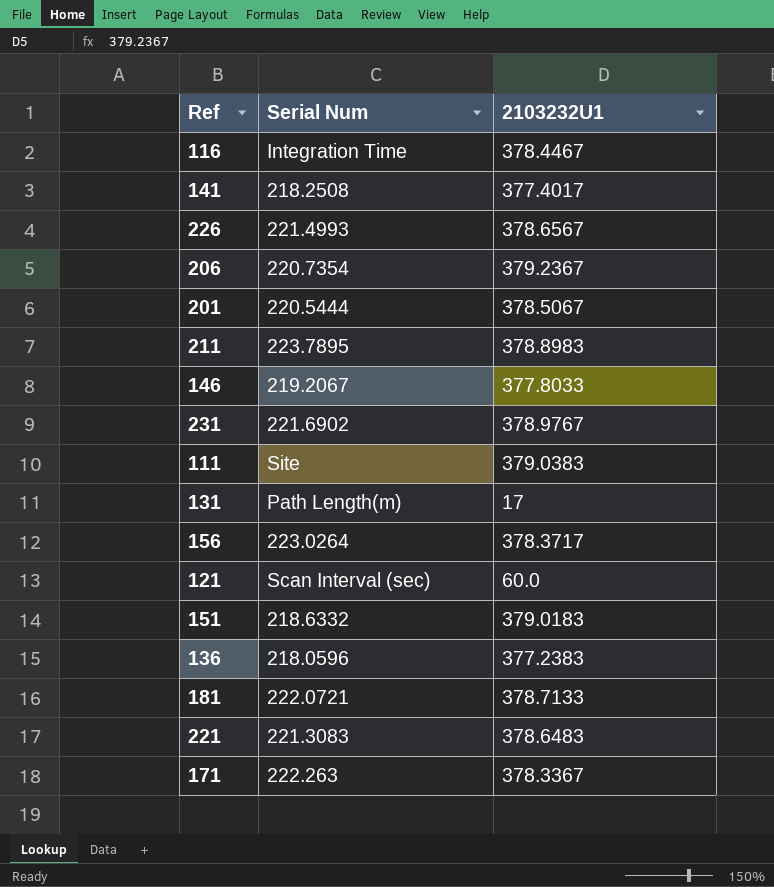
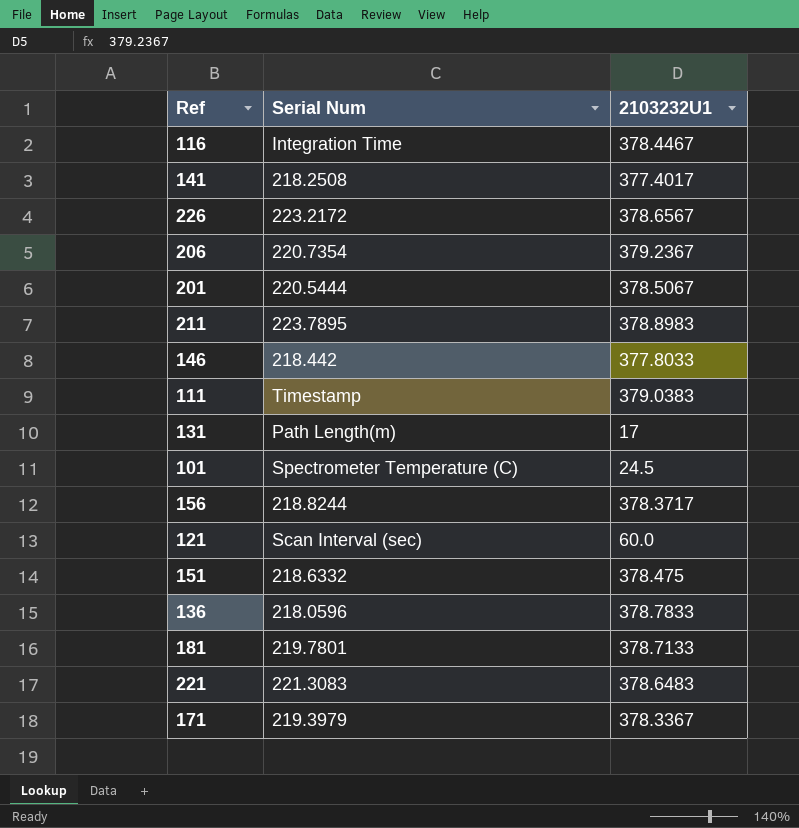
row 231: 221.6902 | 378.9767 -> none
226 | Serial Num: 221.4993 -> 223.2172
146 | Serial Num: 219.2067 -> 218.442
111 | Serial Num: Site -> Timestamp
row 101: none -> Spectrometer Temperature (C) | 24.5
156 | Serial Num: 223.0264 -> 218.8244
151 | 2103232U1: 379.0183 -> 378.475
136 | 2103232U1: 377.2383 -> 378.7833
181 | Serial Num: 222.0721 -> 219.7801
171 | Serial Num: 222.263 -> 219.3979

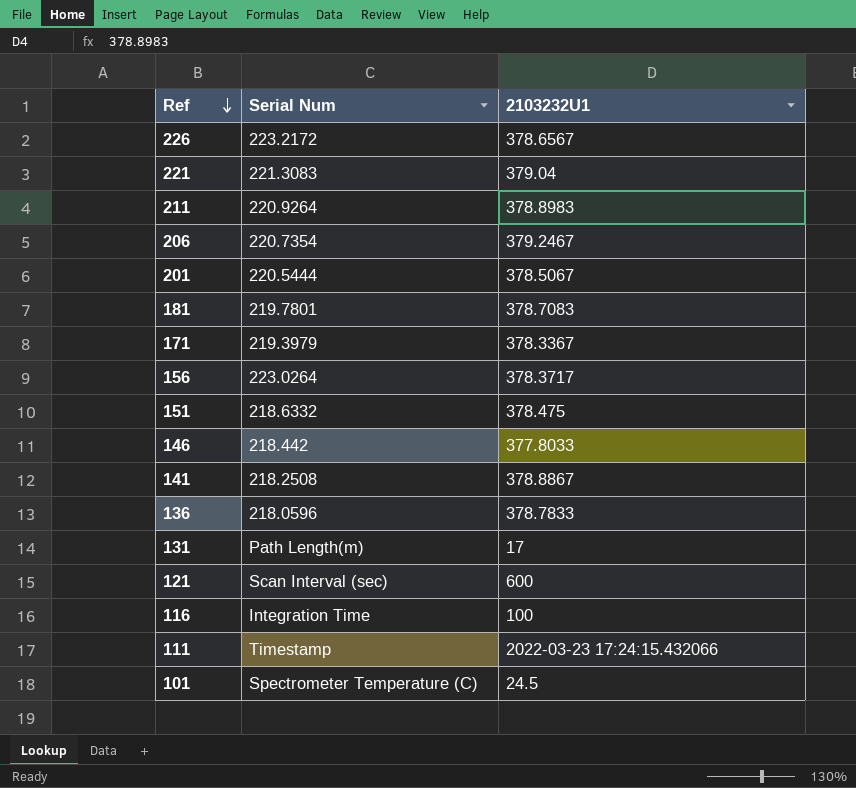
row order: none -> Ref descending
221 | 2103232U1: 378.6483 -> 379.04
211 | Serial Num: 223.7895 -> 220.9264
206 | 2103232U1: 379.2367 -> 379.2467
181 | 2103232U1: 378.7133 -> 378.7083
156 | Serial Num: 218.8244 -> 223.0264
141 | 2103232U1: 377.4017 -> 378.8867
121 | 2103232U1: 60.0 -> 600
116 | 2103232U1: 378.4467 -> 100
111 | 2103232U1: 379.0383 -> 2022-03-23 17:24:15.432066

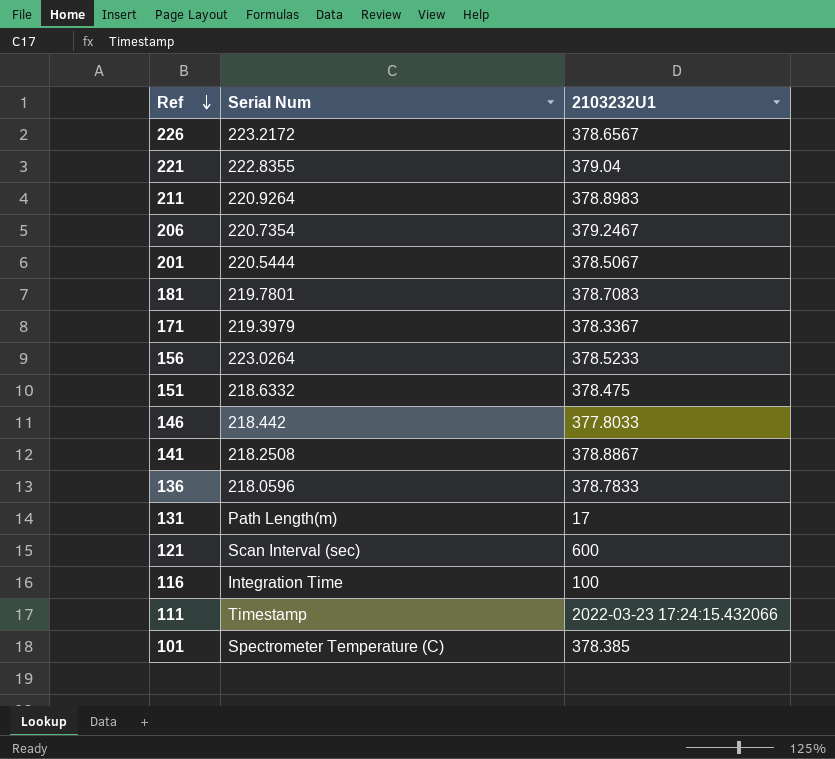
221 | Serial Num: 221.3083 -> 222.8355
156 | 2103232U1: 378.3717 -> 378.5233
101 | 2103232U1: 24.5 -> 378.385

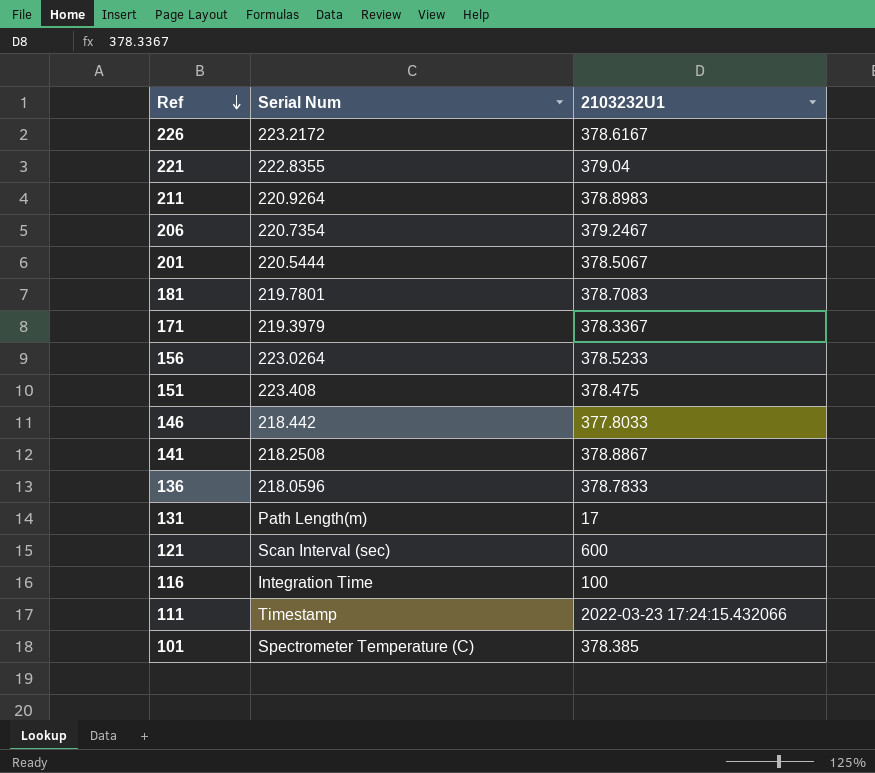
226 | 2103232U1: 378.6567 -> 378.6167
151 | Serial Num: 218.6332 -> 223.408

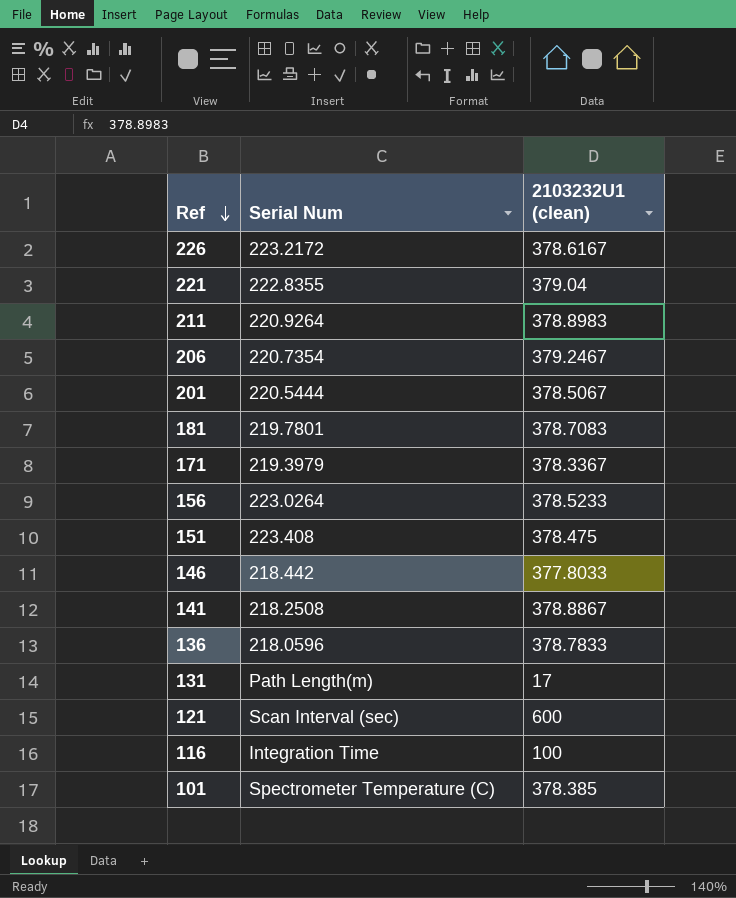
column name: 2103232U1 -> 2103232U1 (clean)
row 111: Timestamp | 2022-03-23 17:24:15.432066 -> none

